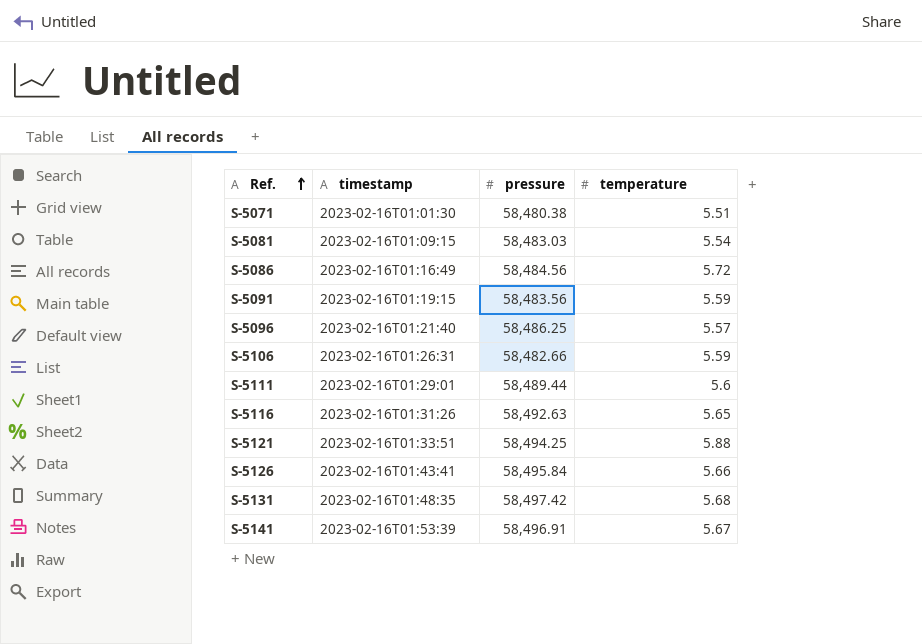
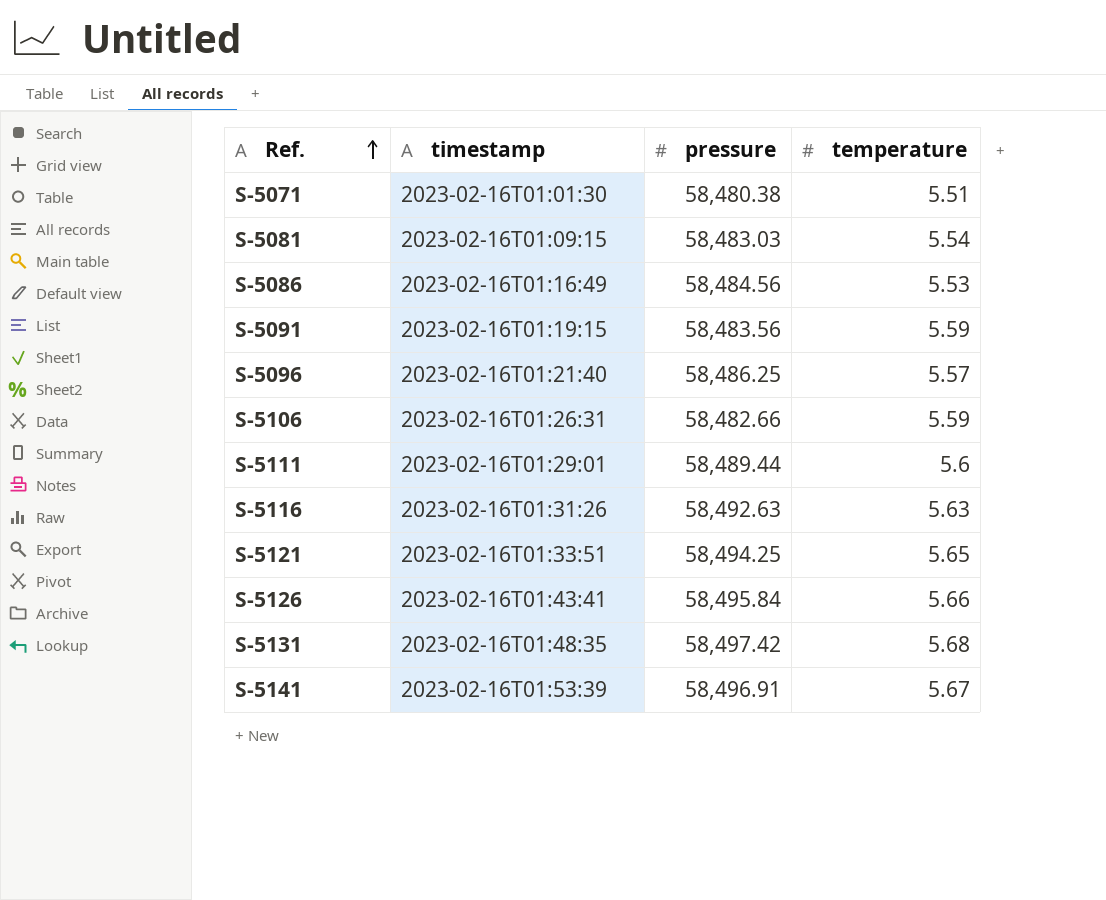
S-5086 | temperature: 5.72 -> 5.53
S-5116 | temperature: 5.65 -> 5.63
S-5121 | temperature: 5.88 -> 5.65

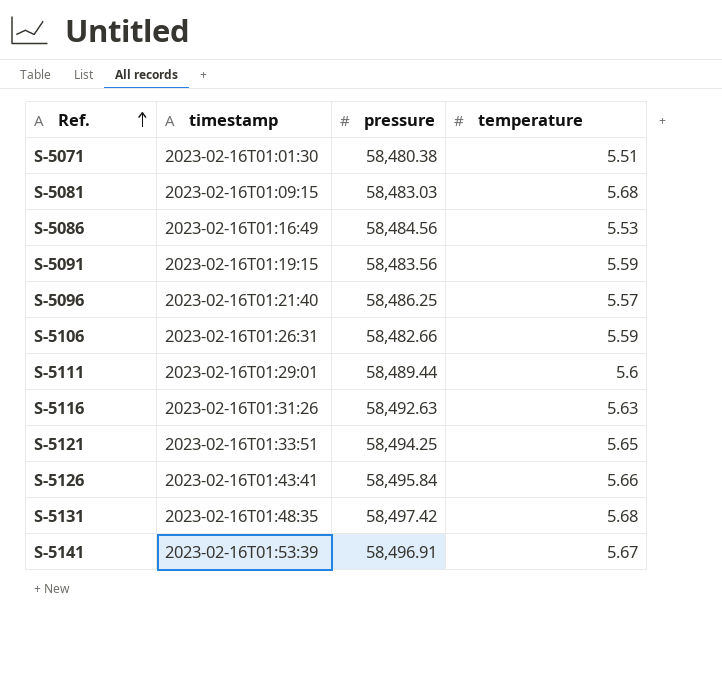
S-5081 | temperature: 5.54 -> 5.68

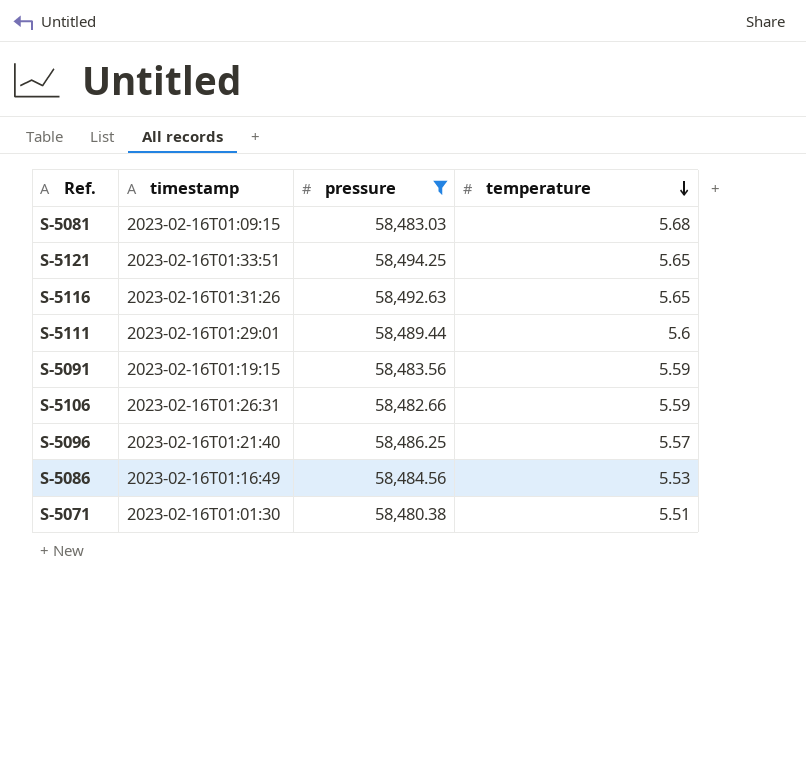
filter: none -> pressure <= 58,494.25
row order: Ref. ascending -> temperature descending
S-5116 | temperature: 5.63 -> 5.65

